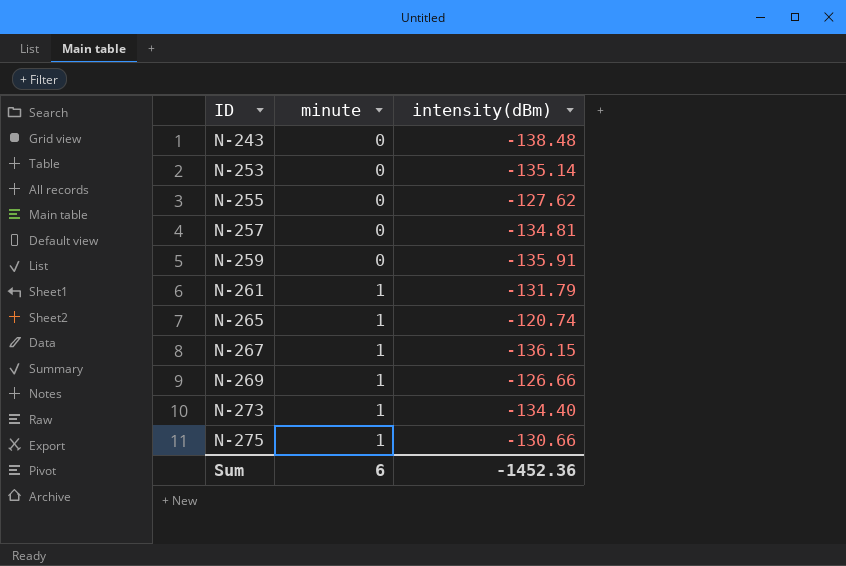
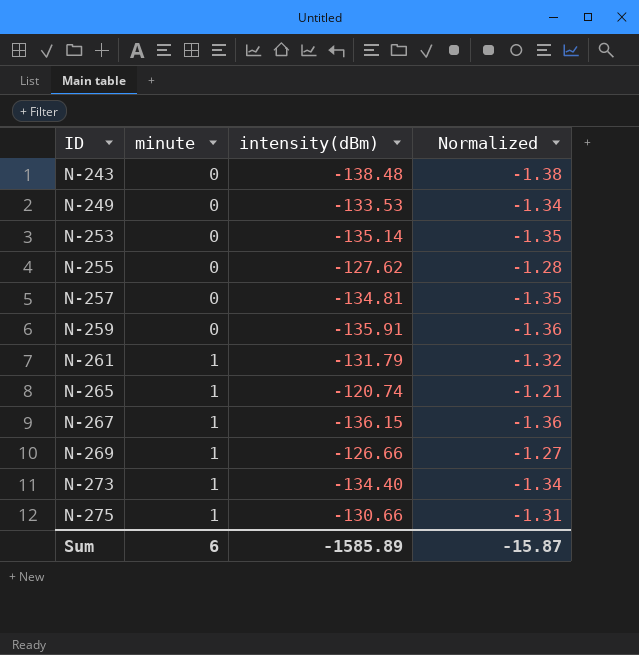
column Normalized | formula: none -> [intensity(dBm)] * 0.01
row N-249: none -> 0 | -133.53 | -1.34
Sum | intensity(dBm): -1452.36 -> -1585.89

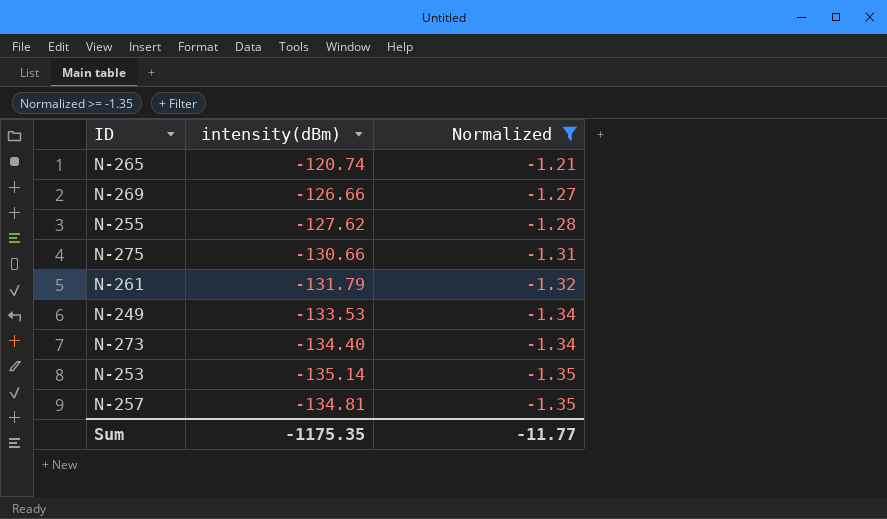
filter: none -> Normalized >= -1.35
row order: ID ascending -> Normalized descending
column minute | position: 2 -> none
Sum | intensity(dBm): -1585.89 -> -1175.35
Sum | Normalized: -15.87 -> -11.77

